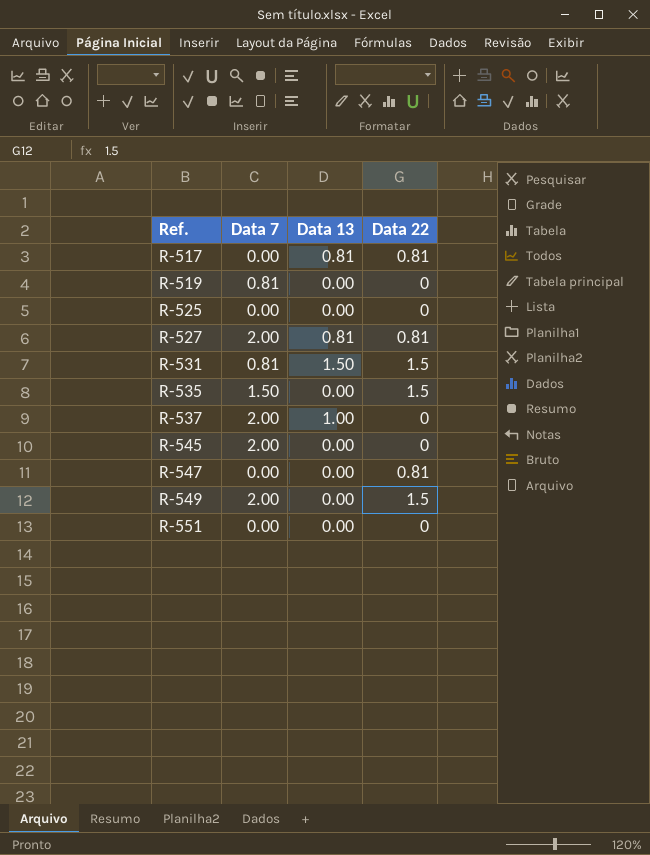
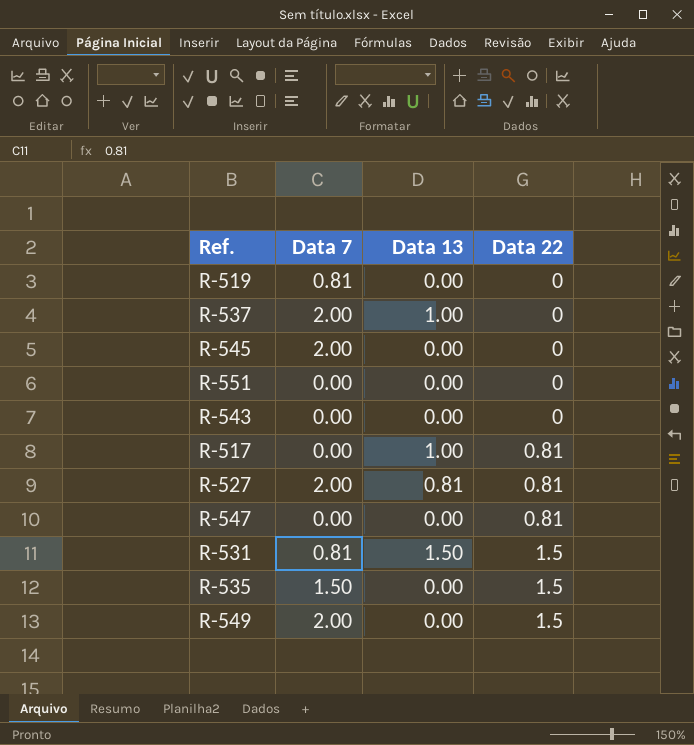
row order: Ref. ascending -> Data 22 ascending
row R-525: 0.00 | 0.00 | 0 -> none
row R-543: none -> 0.00 | 0.00 | 0
R-517 | Data 13: 0.81 -> 1.00

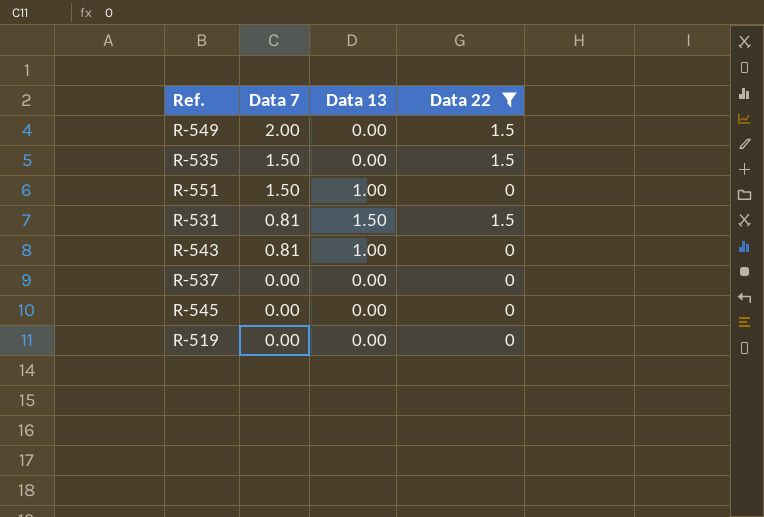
filter: none -> Data 22 != 0.81
row order: Data 22 ascending -> Data 7 descending
R-551 | Data 7: 0.00 -> 1.50
R-551 | Data 13: 0.00 -> 1.00
R-543 | Data 7: 0.00 -> 0.81
R-543 | Data 13: 0.00 -> 1.00
R-537 | Data 7: 2.00 -> 0.00
R-537 | Data 13: 1.00 -> 0.00
R-545 | Data 7: 2.00 -> 0.00
R-519 | Data 7: 0.81 -> 0.00

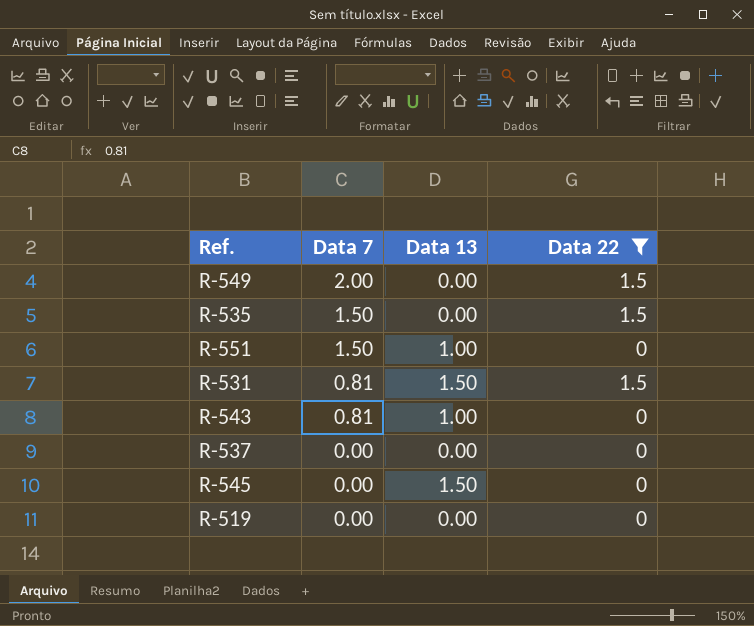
R-545 | Data 13: 0.00 -> 1.50

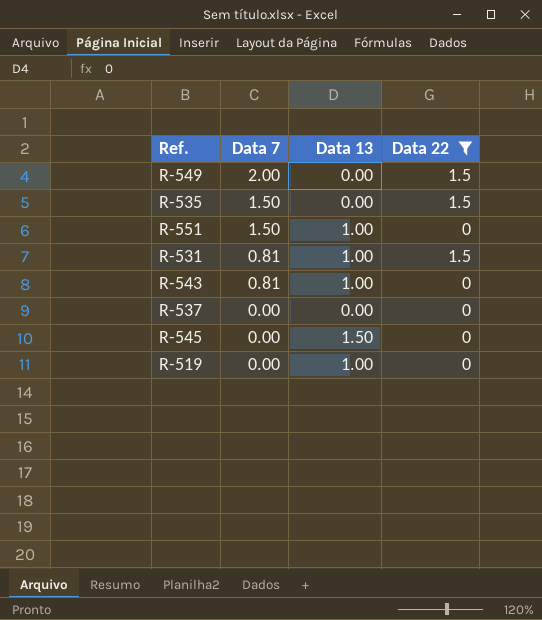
R-531 | Data 13: 1.50 -> 1.00
R-519 | Data 13: 0.00 -> 1.00

